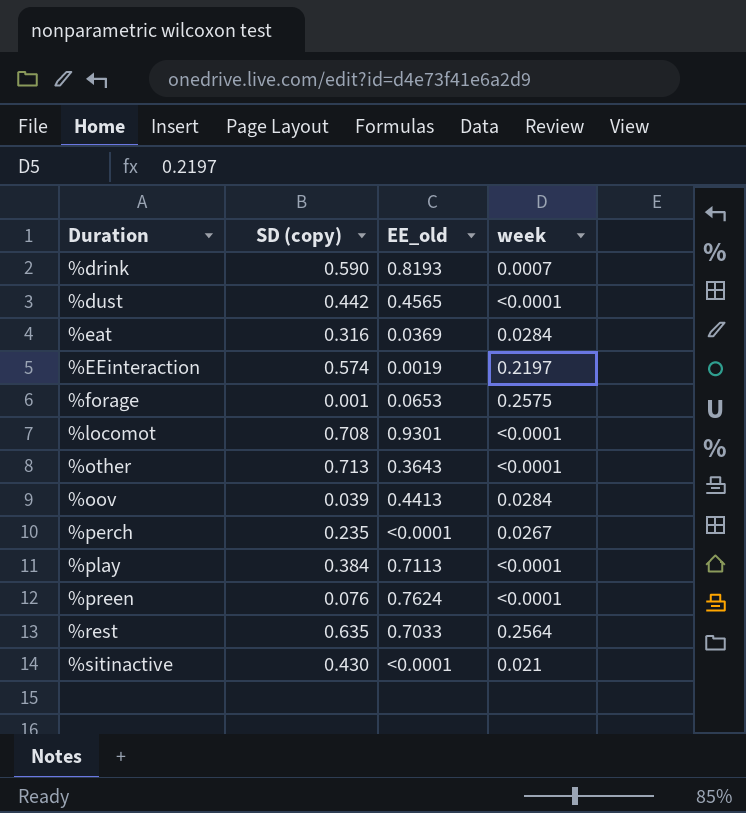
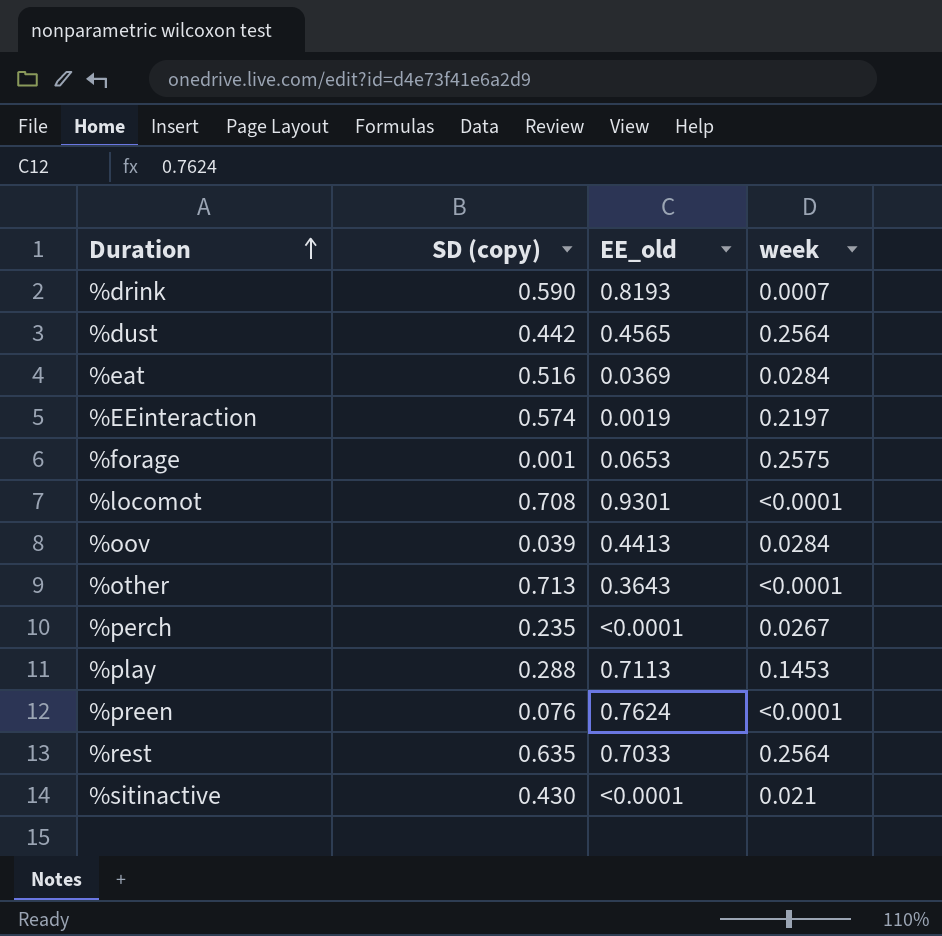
row order: none -> Duration ascending
%dust | week: <0.0001 -> 0.2564
%eat | SD (copy): 0.316 -> 0.516
%play | SD (copy): 0.384 -> 0.288
%play | week: <0.0001 -> 0.1453

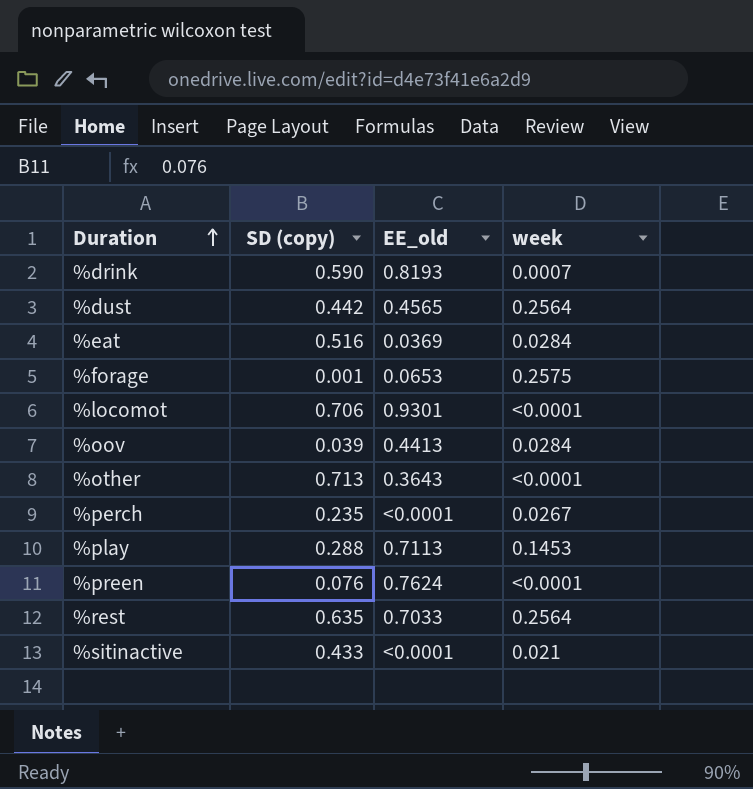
row %EEinteraction: 0.574 | 0.0019 | 0.2197 -> none
%locomot | SD (copy): 0.708 -> 0.706
%sitinactive | SD (copy): 0.430 -> 0.433

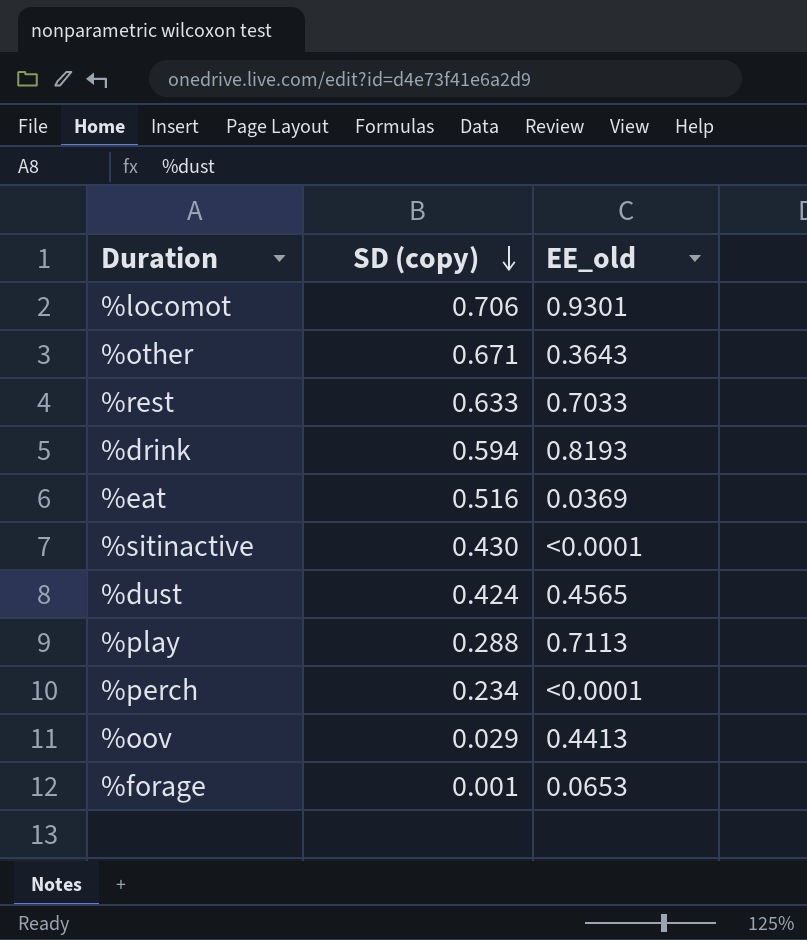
row order: Duration ascending -> SD (copy) descending
column week | position: 4 -> none
row %preen: 0.076 | 0.7624 | <0.0001 -> none
%other | SD (copy): 0.713 -> 0.671
%rest | SD (copy): 0.635 -> 0.633
%drink | SD (copy): 0.590 -> 0.594
%sitinactive | SD (copy): 0.433 -> 0.430
%dust | SD (copy): 0.442 -> 0.424
%perch | SD (copy): 0.235 -> 0.234
%oov | SD (copy): 0.039 -> 0.029

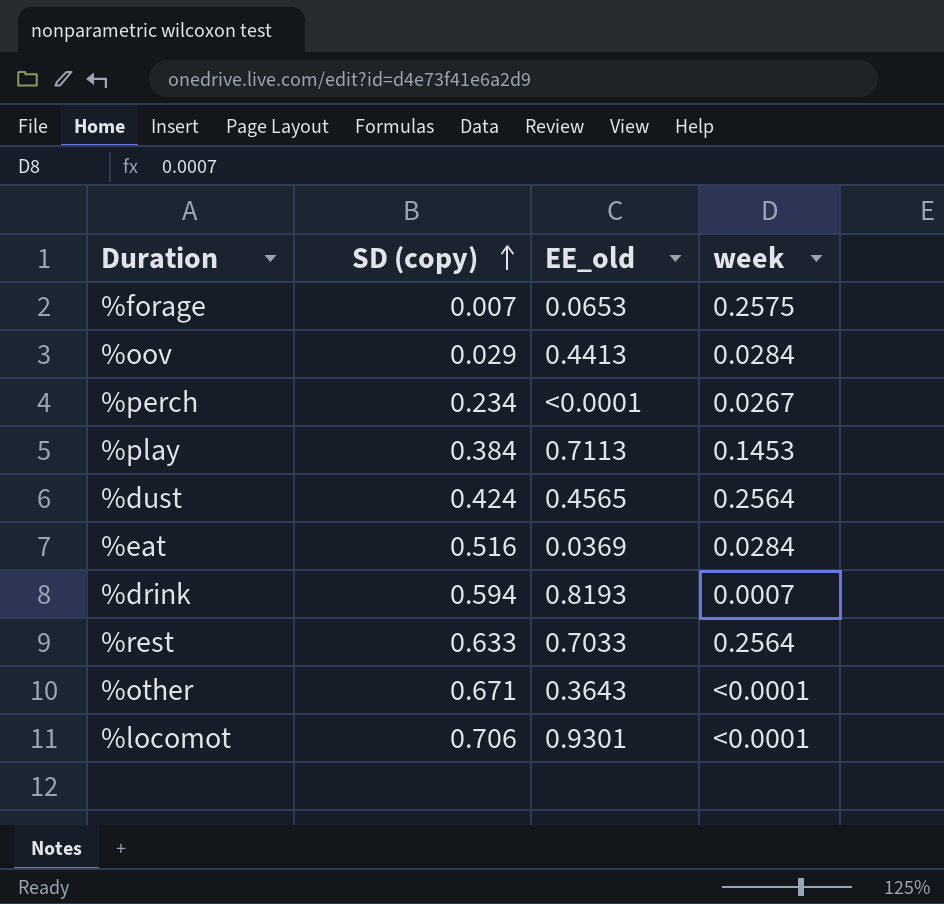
row order: SD (copy) descending -> SD (copy) ascending
column week | position: none -> 4
row %sitinactive: 0.430 | <0.0001 -> none
%forage | SD (copy): 0.001 -> 0.007
%play | SD (copy): 0.288 -> 0.384

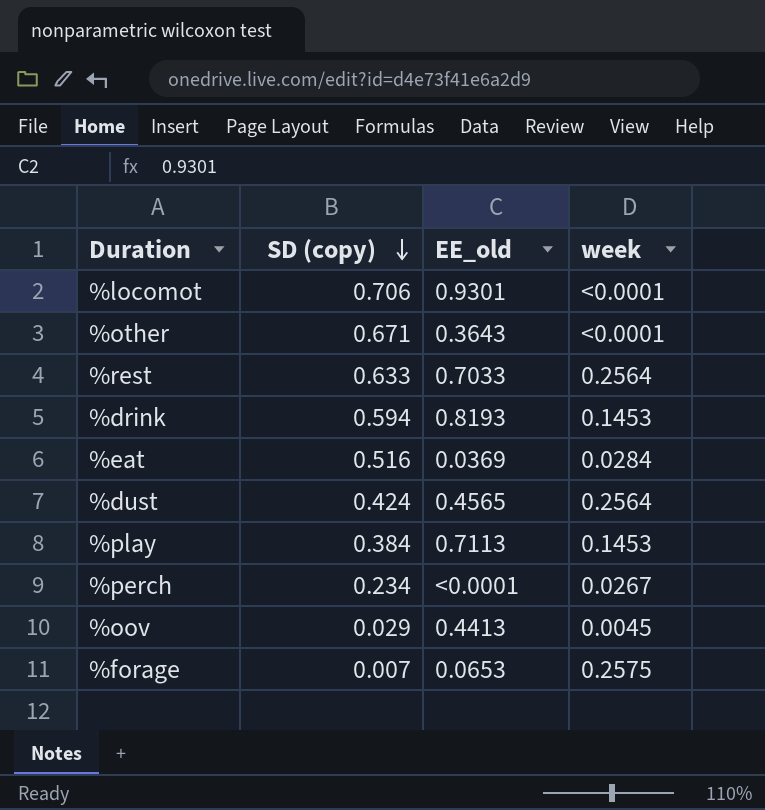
row order: SD (copy) ascending -> SD (copy) descending
%drink | week: 0.0007 -> 0.1453
%oov | week: 0.0284 -> 0.0045

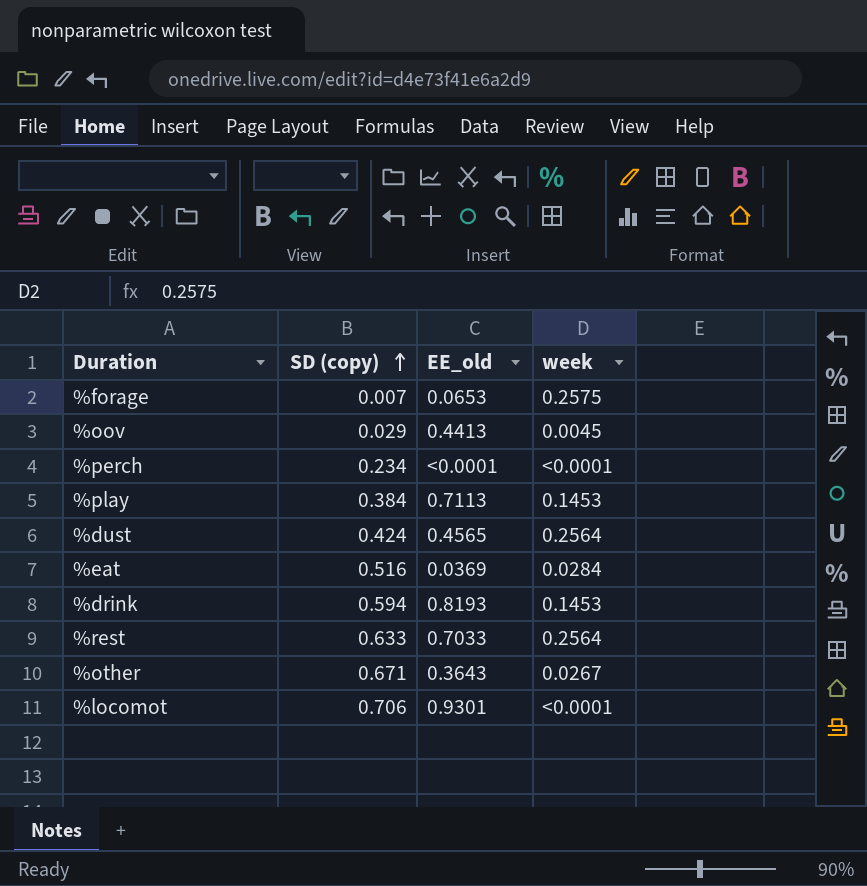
row order: SD (copy) descending -> SD (copy) ascending
%perch | week: 0.0267 -> <0.0001
%other | week: <0.0001 -> 0.0267

